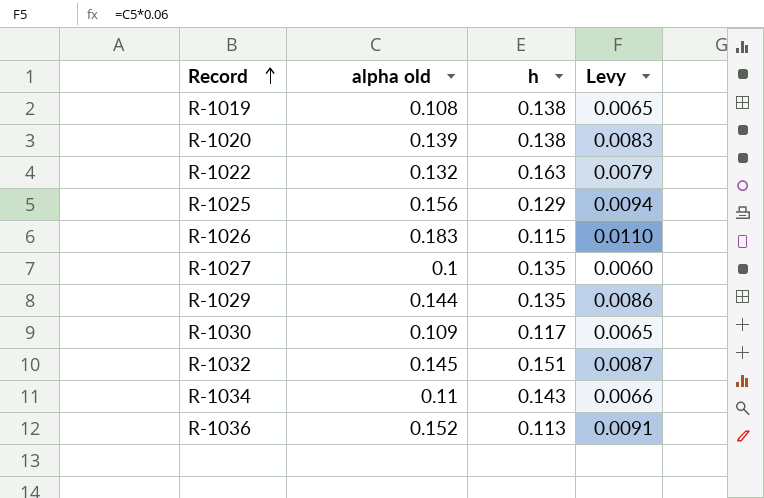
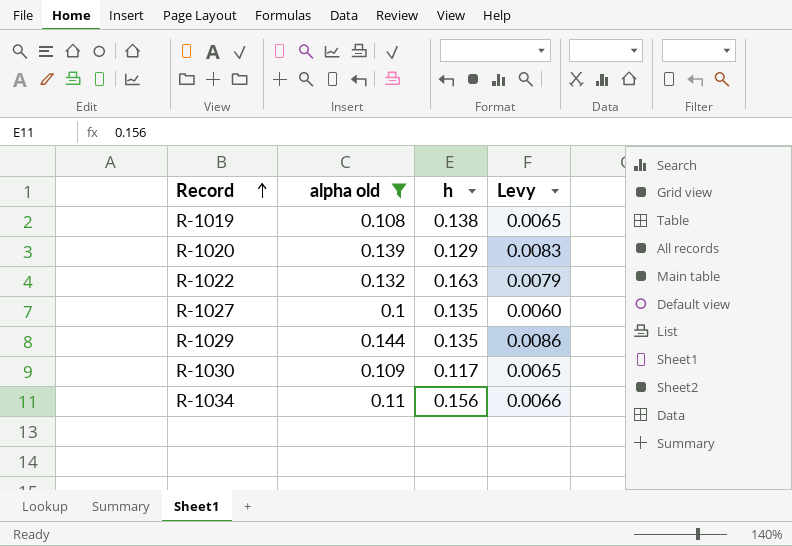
filter: none -> alpha old <= 0.144
R-1020 | h: 0.138 -> 0.129
R-1034 | h: 0.143 -> 0.156

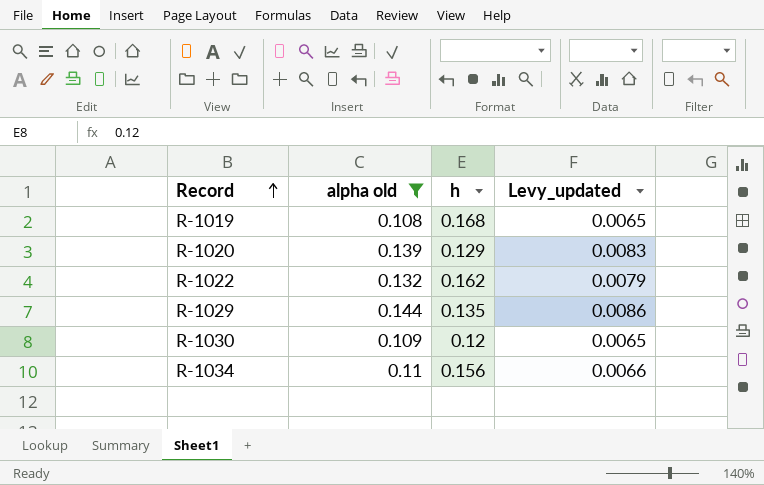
column name: Levy -> Levy_updated
row R-1027: 0.1 | 0.135 | 0.0060 -> none
R-1019 | h: 0.138 -> 0.168
R-1022 | h: 0.163 -> 0.162
R-1030 | h: 0.117 -> 0.12

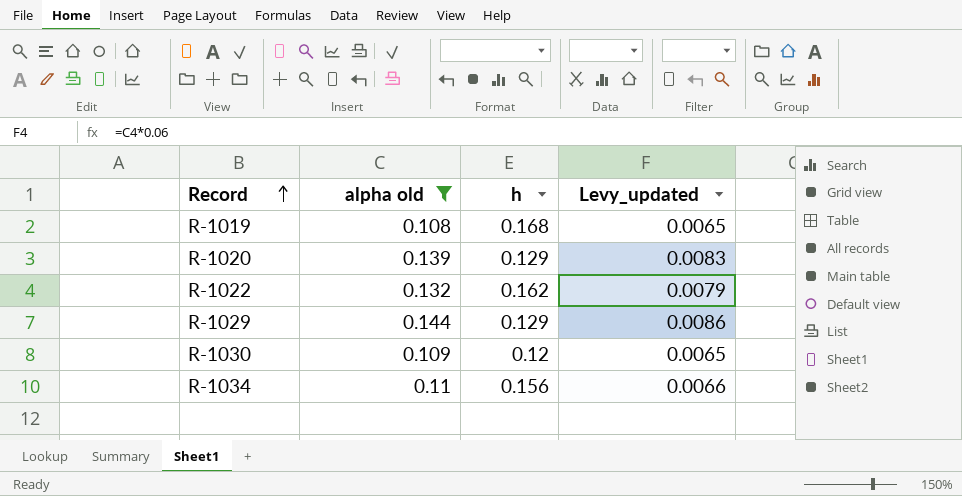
R-1029 | h: 0.135 -> 0.129

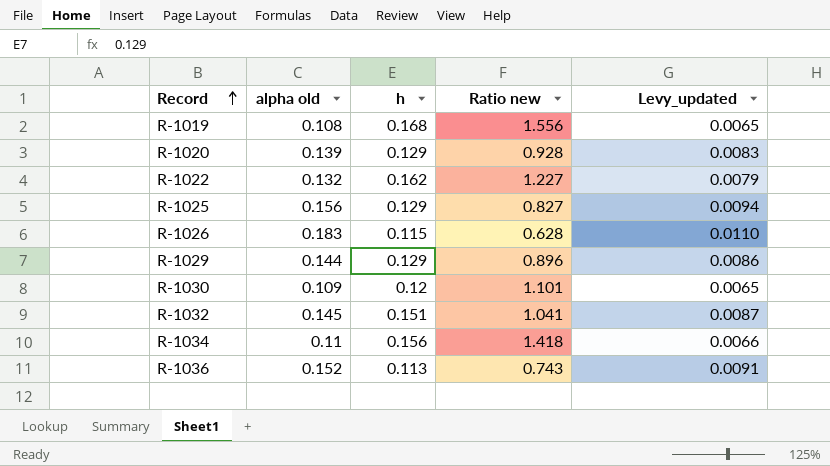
filter: alpha old <= 0.144 -> none
column Ratio new | formula: none -> [h] / [alpha old]

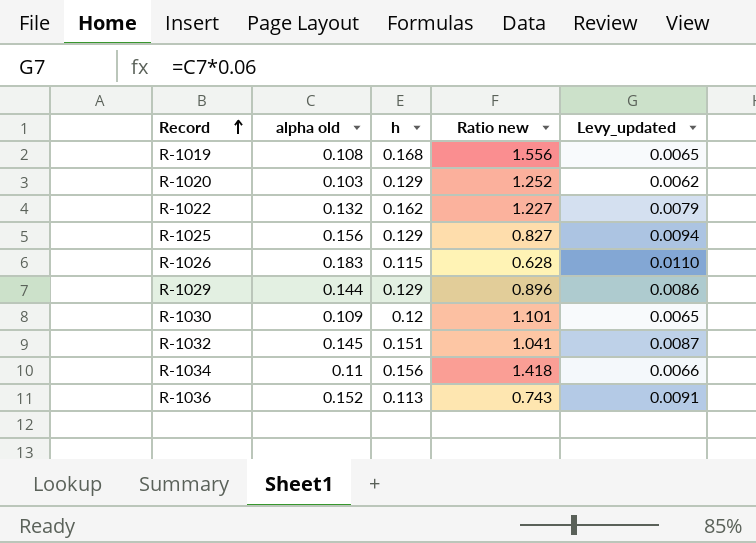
R-1020 | alpha old: 0.139 -> 0.103
R-1020 | Ratio new: 0.928 -> 1.252
R-1020 | Levy_updated: 0.0083 -> 0.0062

